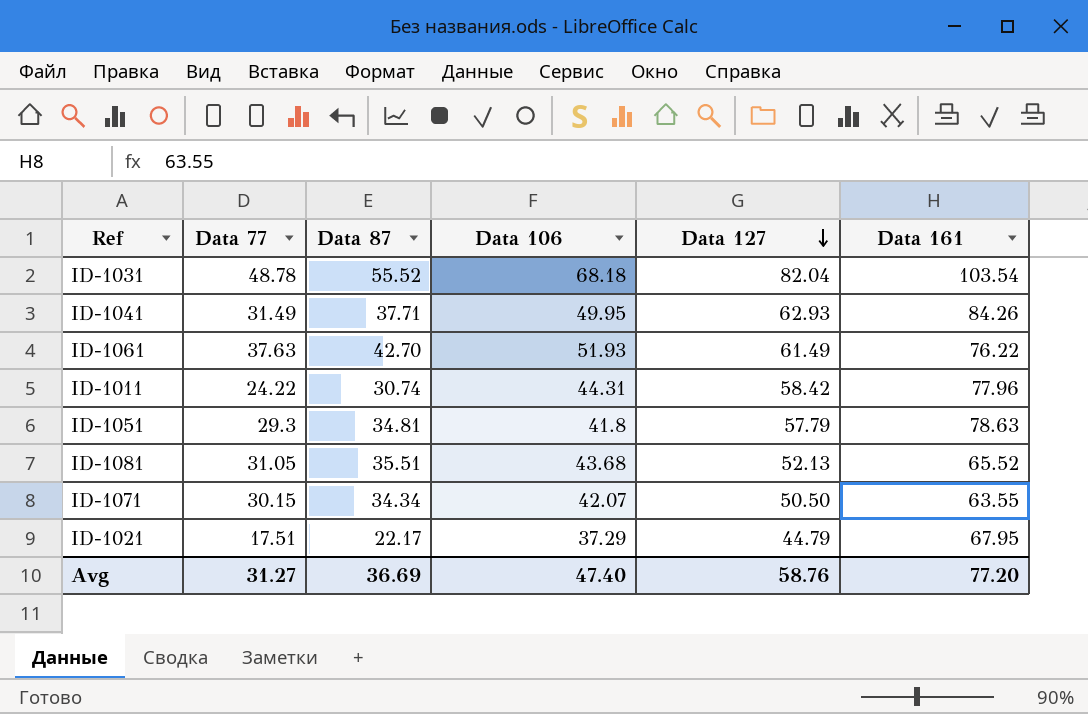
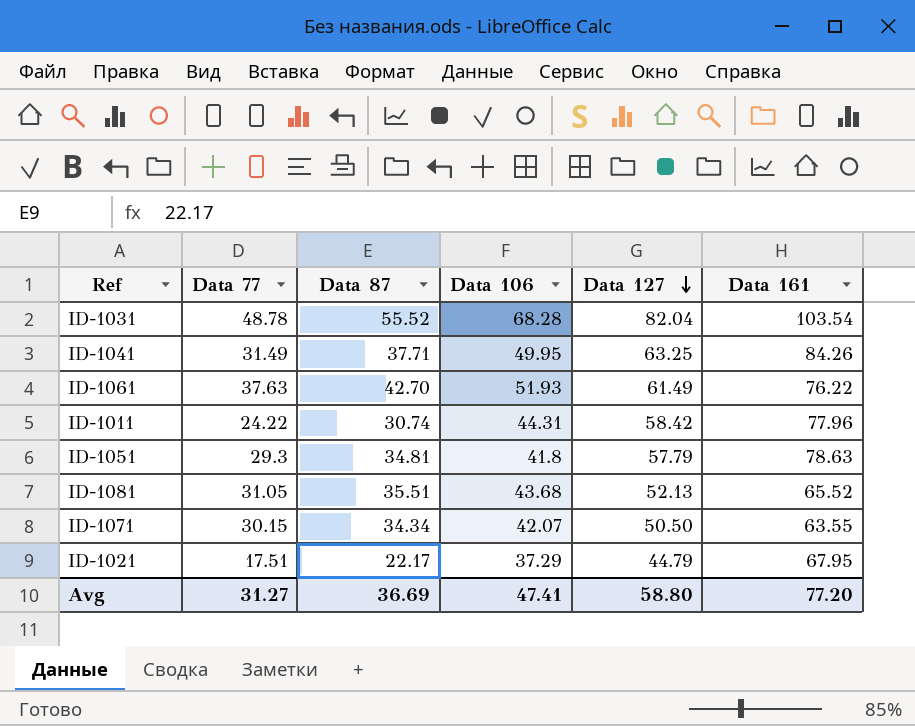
ID-1031 | Data 106: 68.18 -> 68.28
ID-1041 | Data 127: 62.93 -> 63.25
Avg | Data 106: 47.40 -> 47.41
Avg | Data 127: 58.76 -> 58.80

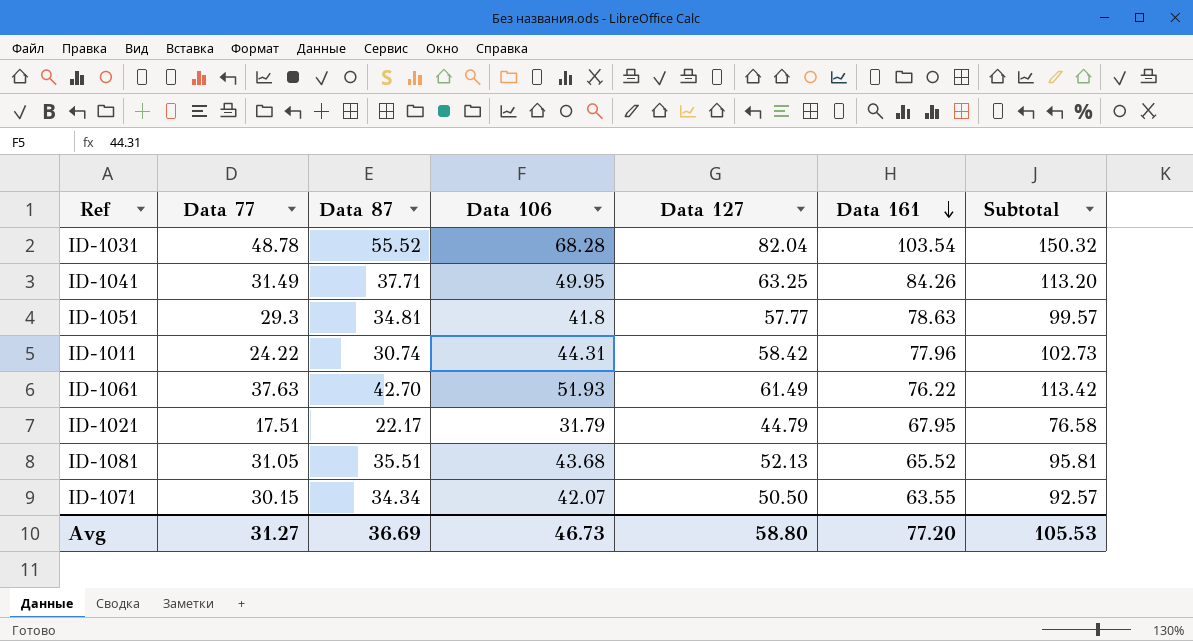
row order: Data 127 descending -> Data 161 descending
column Subtotal | formula: none -> [Data 106] + [Data 127]
ID-1051 | Data 127: 57.79 -> 57.77
ID-1021 | Data 106: 37.29 -> 31.79
Avg | Data 106: 47.41 -> 46.73

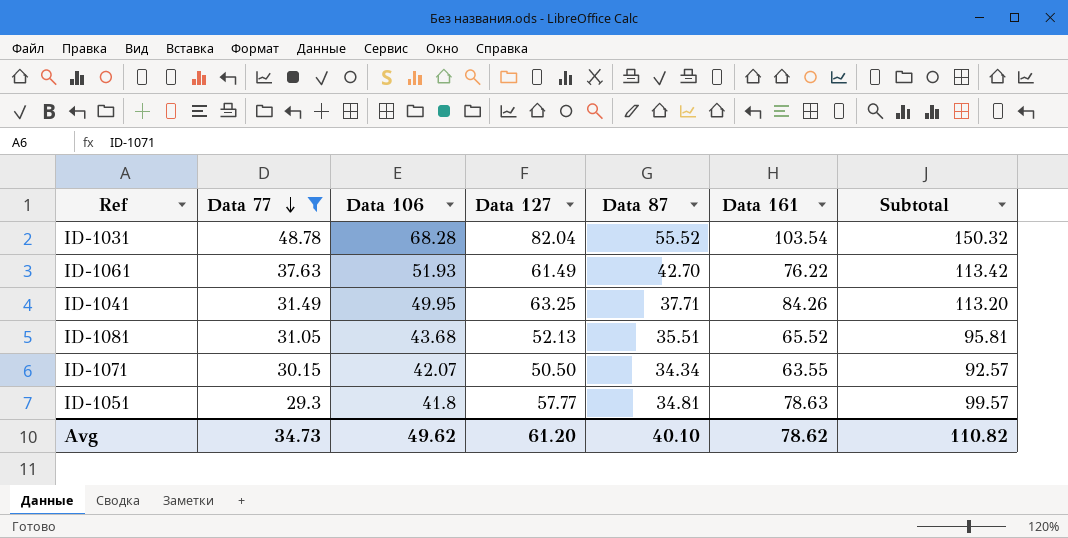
filter: none -> Data 77 >= 29.3
row order: Data 161 descending -> Data 77 descending
column Data 87 | position: 3 -> 5
Avg | Data 77: 31.27 -> 34.73
Avg | Data 106: 46.73 -> 49.62
Avg | Data 127: 58.80 -> 61.20
Avg | Data 87: 36.69 -> 40.10
Avg | Data 161: 77.20 -> 78.62
Avg | Subtotal: 105.53 -> 110.82

